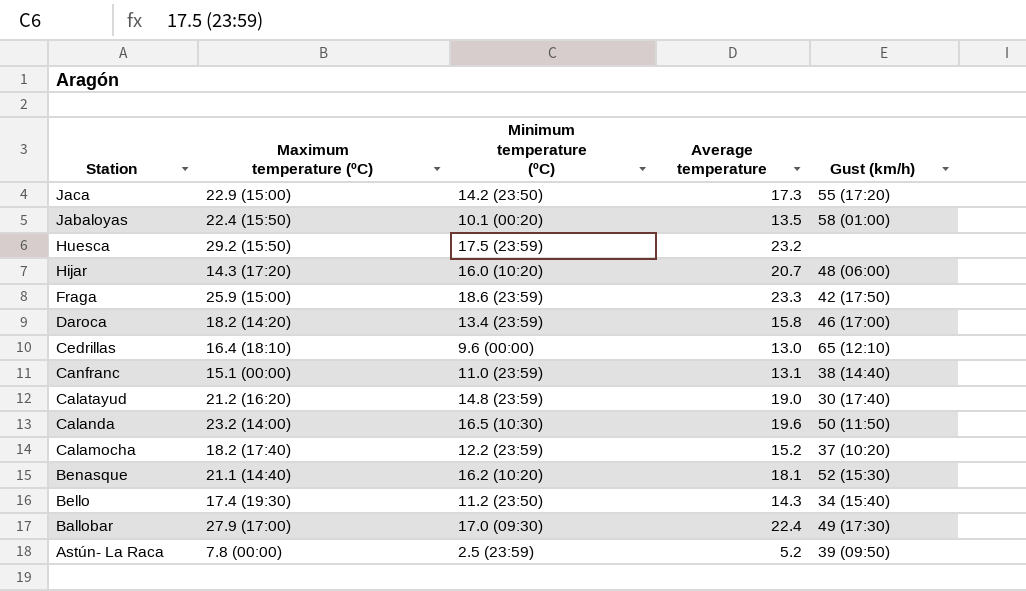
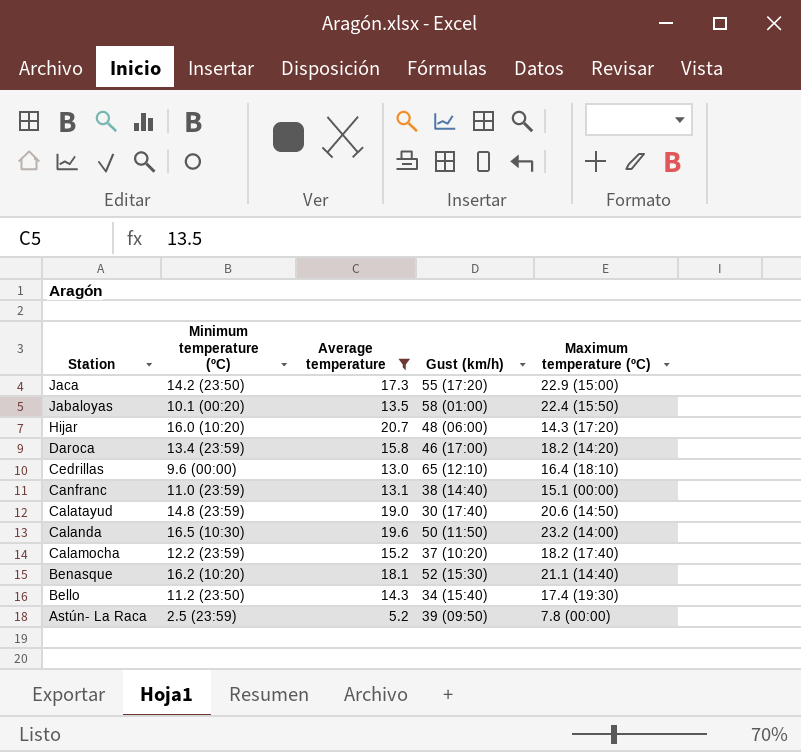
filter: none -> Average temperature <= 20.7
column Maximum temperature (ºC) | position: 2 -> 5
Calatayud | Maximum temperature (ºC): 21.2 (16:20) -> 20.6 (14:50)

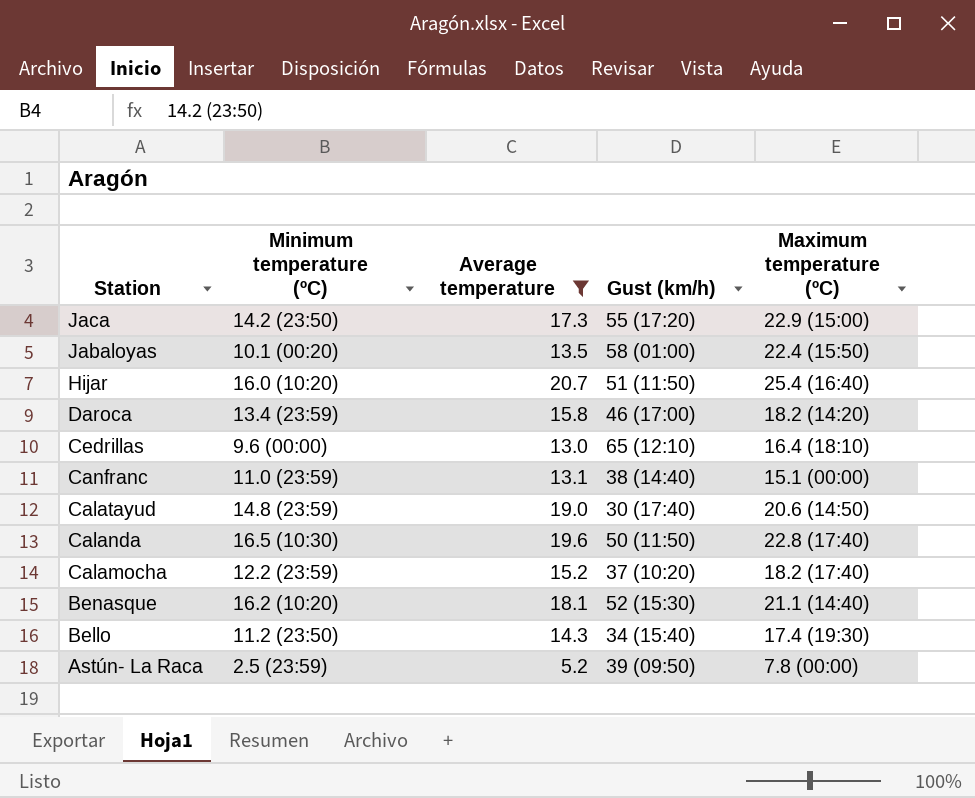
Hijar | Gust (km/h): 48 (06:00) -> 51 (11:50)
Hijar | Maximum temperature (ºC): 14.3 (17:20) -> 25.4 (16:40)
Calanda | Maximum temperature (ºC): 23.2 (14:00) -> 22.8 (17:40)

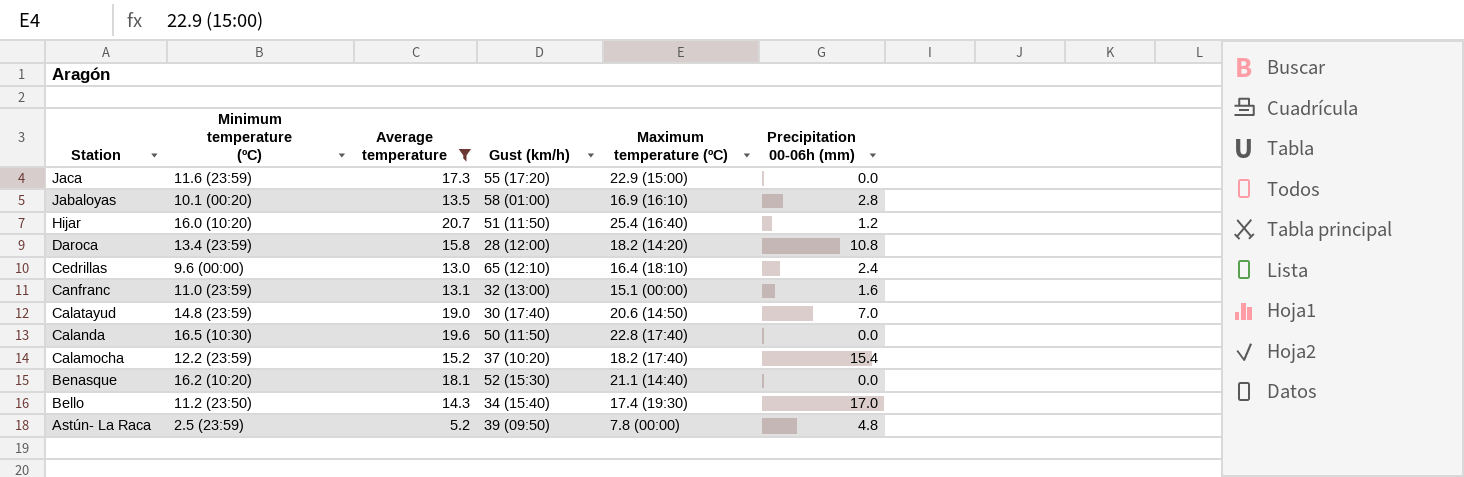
column Precipitation 00-06h (mm) | position: none -> 6
Jaca | Minimum temperature (ºC): 14.2 (23:50) -> 11.6 (23:59)
Jabaloyas | Maximum temperature (ºC): 22.4 (15:50) -> 16.9 (16:10)
Daroca | Gust (km/h): 46 (17:00) -> 28 (12:00)
Canfranc | Gust (km/h): 38 (14:40) -> 32 (13:00)

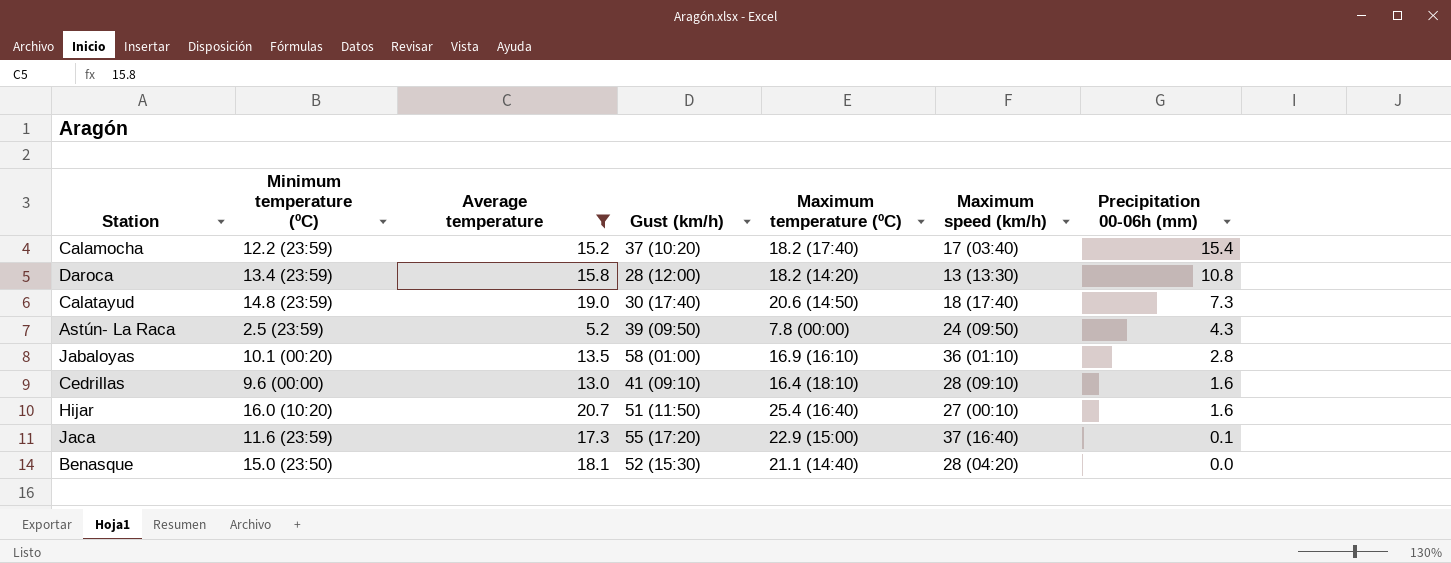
row order: Station descending -> Precipitation 00-06h (mm) descending
column Maximum speed (km/h) | position: none -> 6
row Canfranc: 11.0 (23:59) | 13.1 | 32 (13:00) | 15.1 (00:00) | 1.6 -> none
row Calanda: 16.5 (10:30) | 19.6 | 50 (11:50) | 22.8 (17:40) | 0.0 -> none
row Bello: 11.2 (23:50) | 14.3 | 34 (15:40) | 17.4 (19:30) | 17.0 -> none
Calatayud | Precipitation 00-06h (mm): 7.0 -> 7.3
Astún- La Raca | Precipitation 00-06h (mm): 4.8 -> 4.3
Cedrillas | Gust (km/h): 65 (12:10) -> 41 (09:10)
Cedrillas | Precipitation 00-06h (mm): 2.4 -> 1.6
Hijar | Precipitation 00-06h (mm): 1.2 -> 1.6
Jaca | Precipitation 00-06h (mm): 0.0 -> 0.1
Benasque | Minimum temperature (ºC): 16.2 (10:20) -> 15.0 (23:50)

